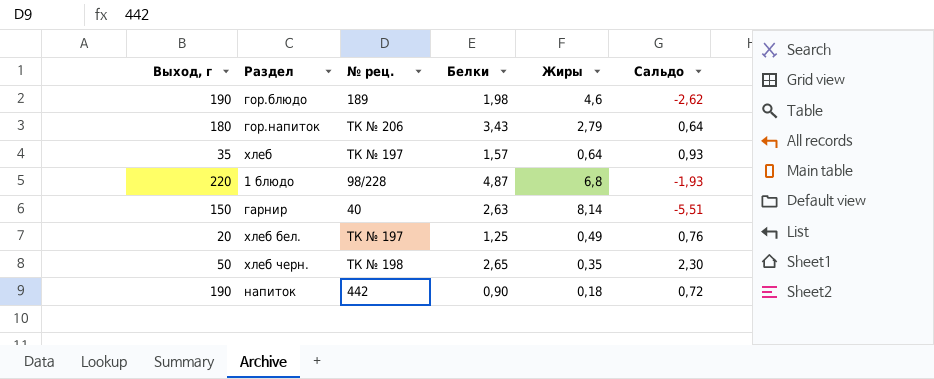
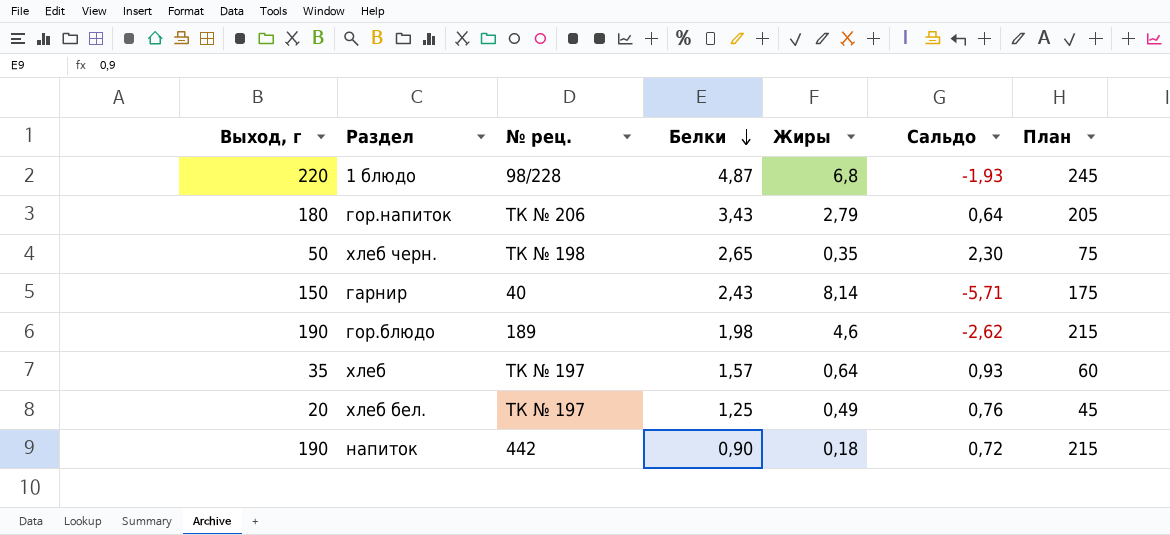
row order: none -> Белки descending
column План | formula: none -> [Выход, г] + 25
гарнир | Белки: 2,63 -> 2,43
гарнир | Сальдо: -5,51 -> -5,71

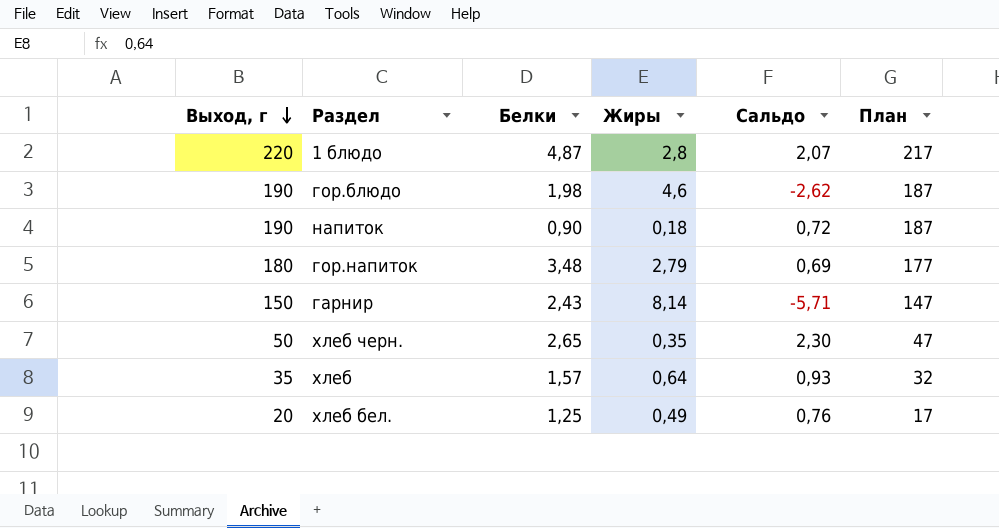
row order: Белки descending -> Выход, г descending
column № рец. | position: 3 -> none
column План | formula: [Выход, г] + 25 -> [Выход, г] - 3
1 блюдо | Жиры: 6,8 -> 2,8
1 блюдо | Сальдо: -1,93 -> 2,07
гор.напиток | Белки: 3,43 -> 3,48
гор.напиток | Сальдо: 0,64 -> 0,69

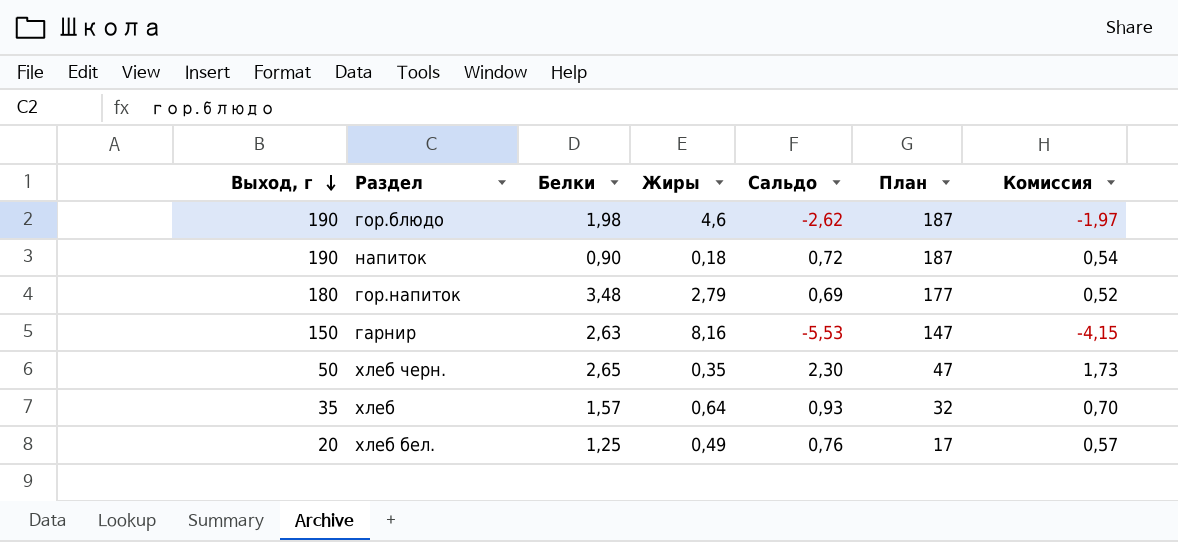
column Комиссия | formula: none -> [Сальдо] * 0,75
row 1 блюдо: 220 | 4,87 | 2,8 | 2,07 | 217 -> none
гарнир | Белки: 2,43 -> 2,63
гарнир | Жиры: 8,14 -> 8,16
гарнир | Сальдо: -5,71 -> -5,53

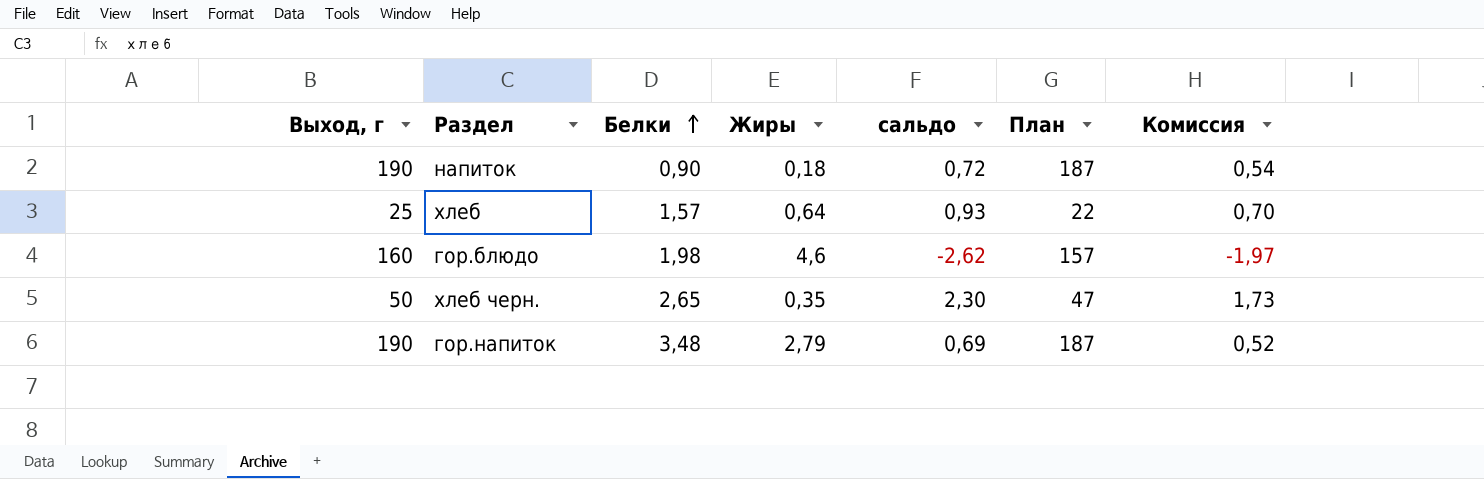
row order: Выход, г descending -> Белки ascending
column name: Сальдо -> сальдо
row гарнир: 150 | 2,63 | 8,16 | -5,53 | 147 | -4,15 -> none
row хлеб бел.: 20 | 1,25 | 0,49 | 0,76 | 17 | 0,57 -> none
хлеб | Выход, г: 35 -> 25
хлеб | План: 32 -> 22
гор.блюдо | Выход, г: 190 -> 160
гор.блюдо | План: 187 -> 157
гор.напиток | Выход, г: 180 -> 190
гор.напиток | План: 177 -> 187

